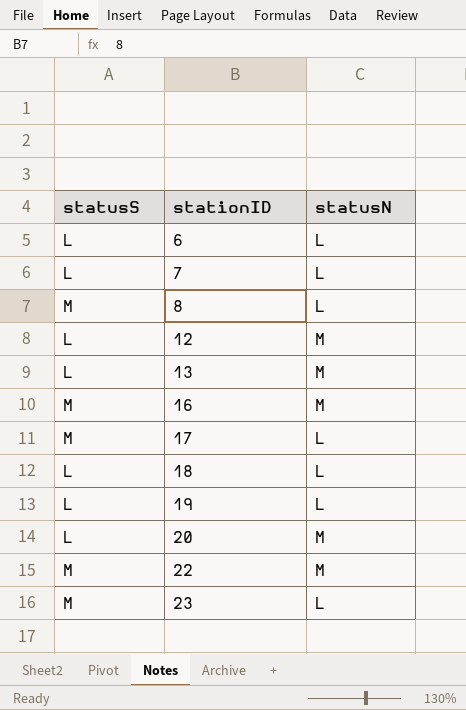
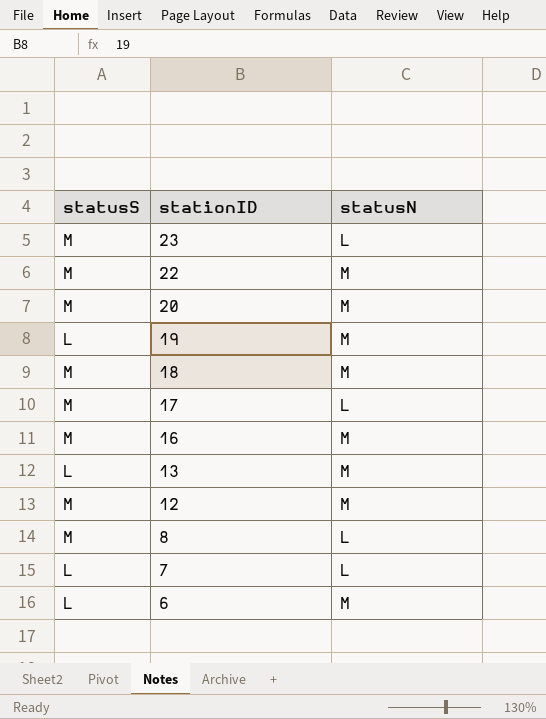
row order: stationID ascending -> stationID descending
20 | statusS: L -> M
19 | statusN: L -> M
18 | statusS: L -> M
18 | statusN: L -> M
12 | statusS: L -> M
6 | statusN: L -> M

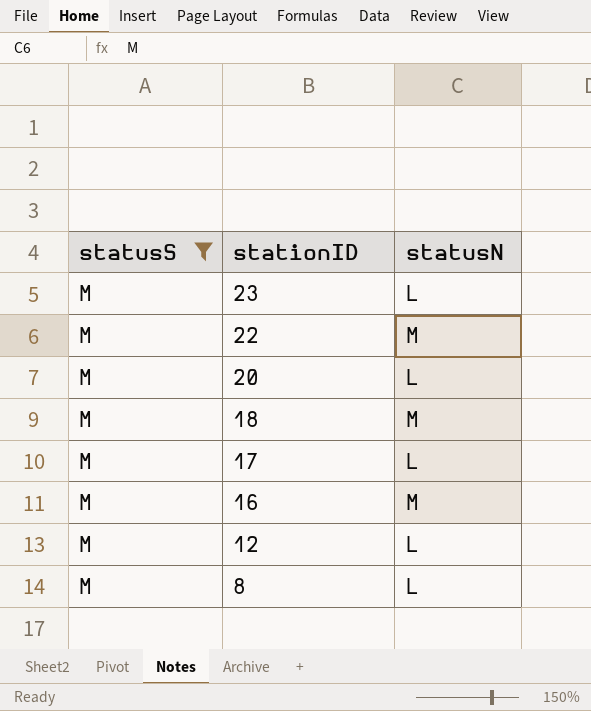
filter: none -> statusS = M
20 | statusN: M -> L
12 | statusN: M -> L

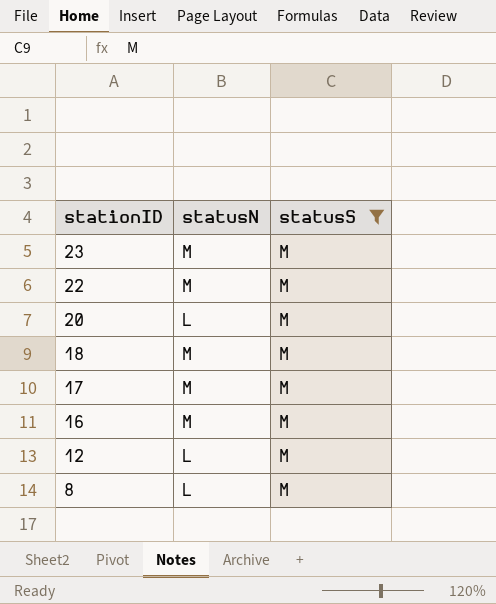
column statusS | position: 1 -> 3
23 | statusN: L -> M
17 | statusN: L -> M

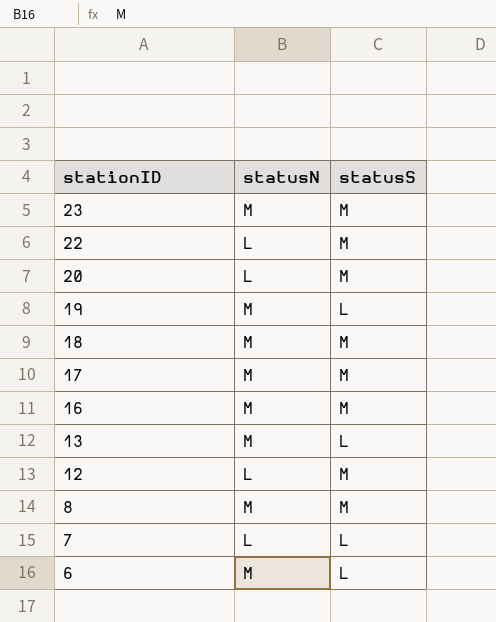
filter: statusS = M -> none
22 | statusN: M -> L
8 | statusN: L -> M

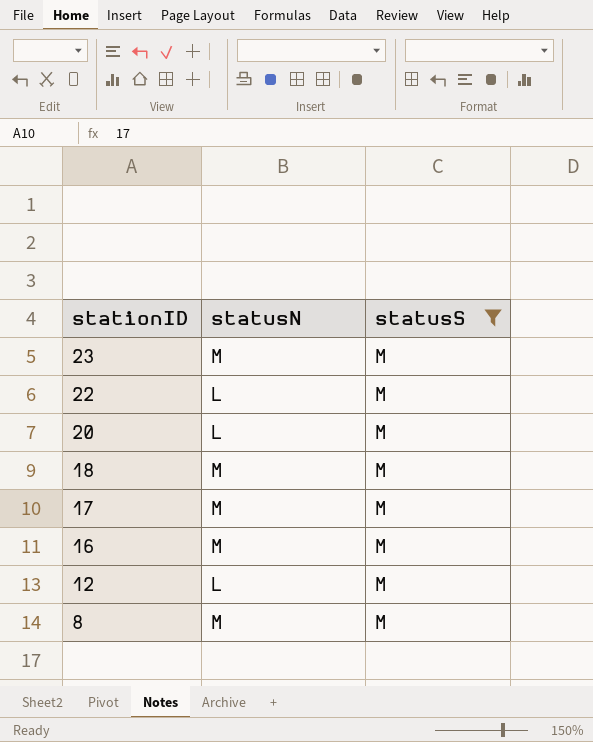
filter: none -> statusS = M

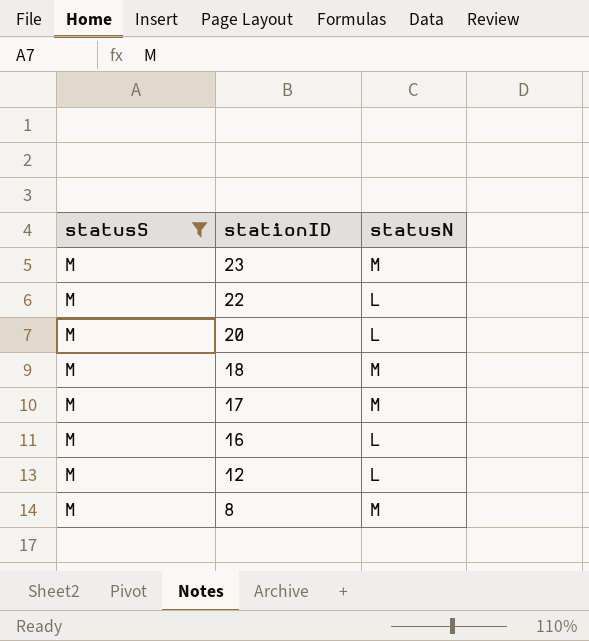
column statusS | position: 3 -> 1
16 | statusN: M -> L

